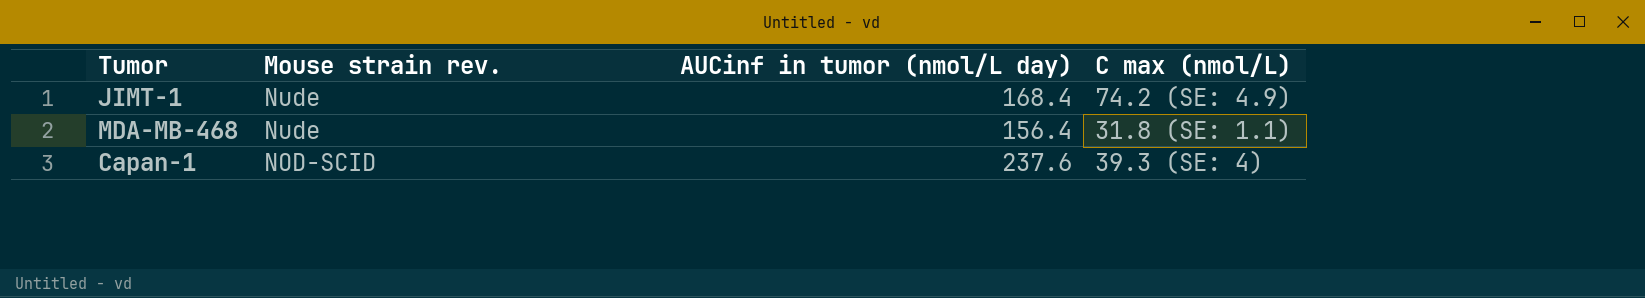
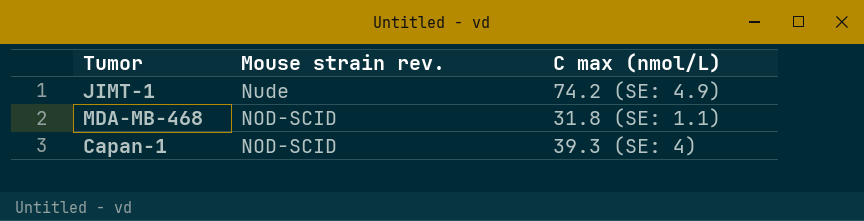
column AUCinf in tumor (nmol/L day) | position: 3 -> none
MDA‐MB‐468 | Mouse strain rev.: Nude -> NOD‐SCID

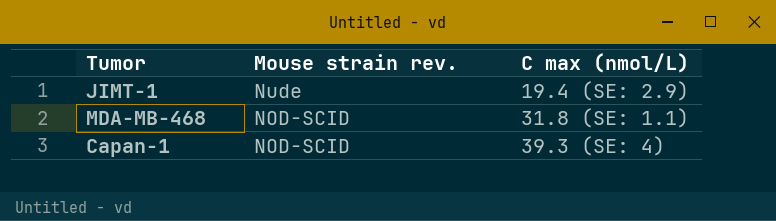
JIMT‐1 | C max (nmol/L): 74.2 (SE: 4.9) -> 19.4 (SE: 2.9)

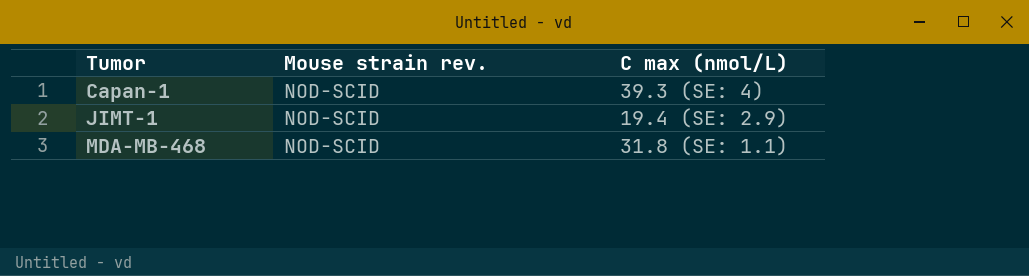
row order: Mouse strain rev. descending -> Tumor ascending
JIMT‐1 | Mouse strain rev.: Nude -> NOD‐SCID

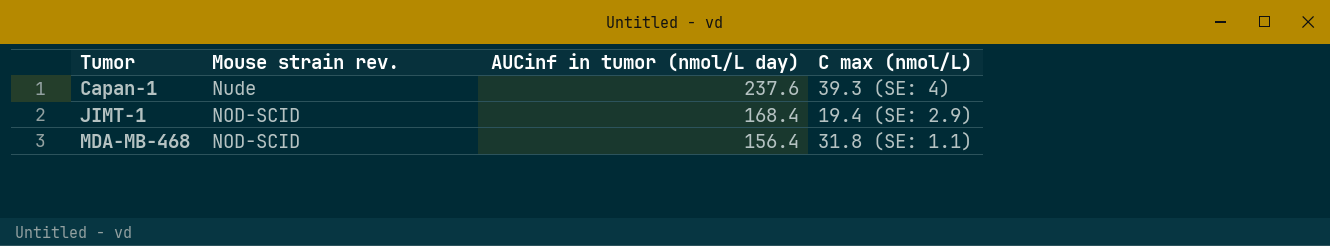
column AUCinf in tumor (nmol/L day) | position: none -> 3
Capan‐1 | Mouse strain rev.: NOD‐SCID -> Nude

